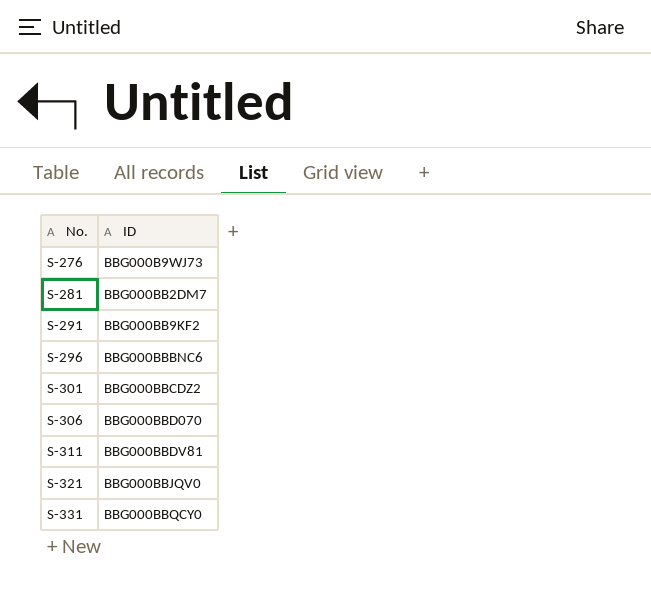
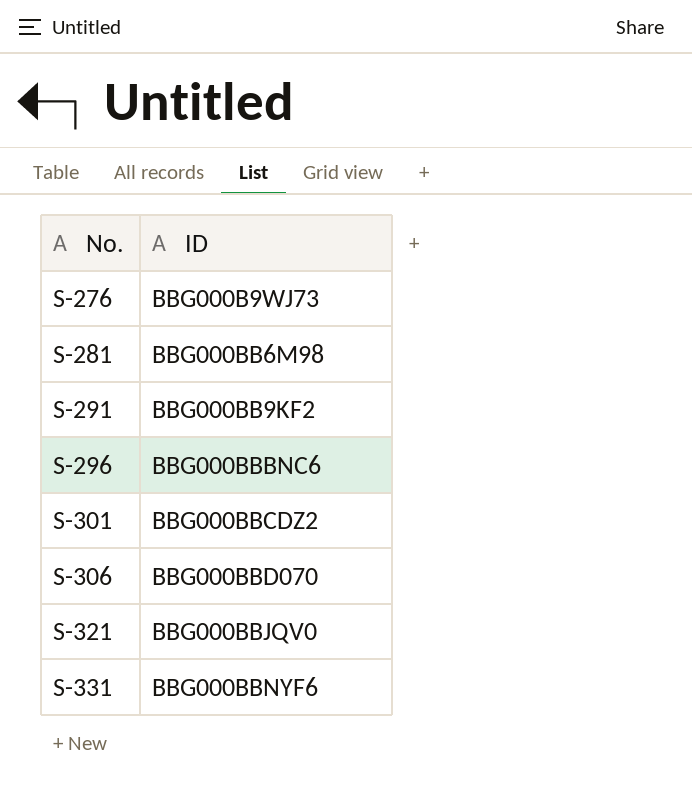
row S-311: BBG000BBDV81 -> none
S-281 | ID: BBG000BB2DM7 -> BBG000BB6M98
S-331 | ID: BBG000BBQCY0 -> BBG000BBNYF6

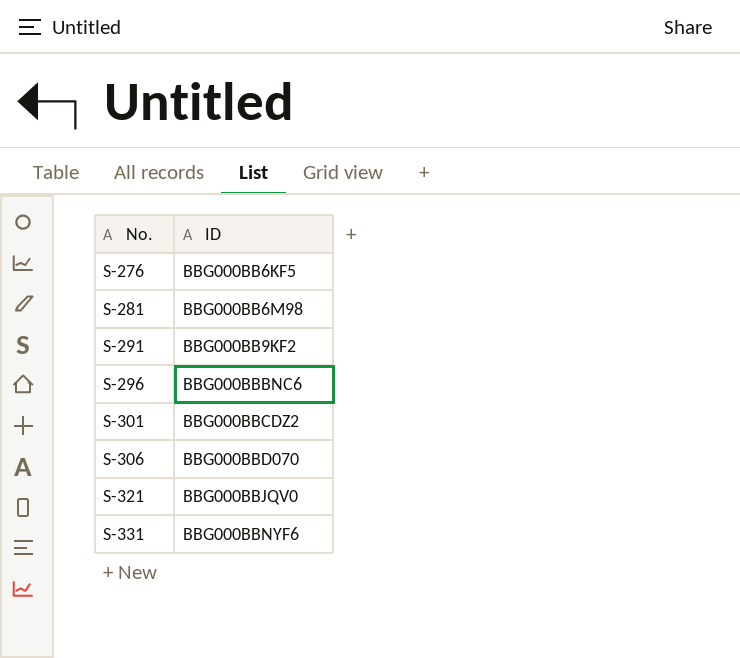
S-276 | ID: BBG000B9WJ73 -> BBG000BB6KF5

